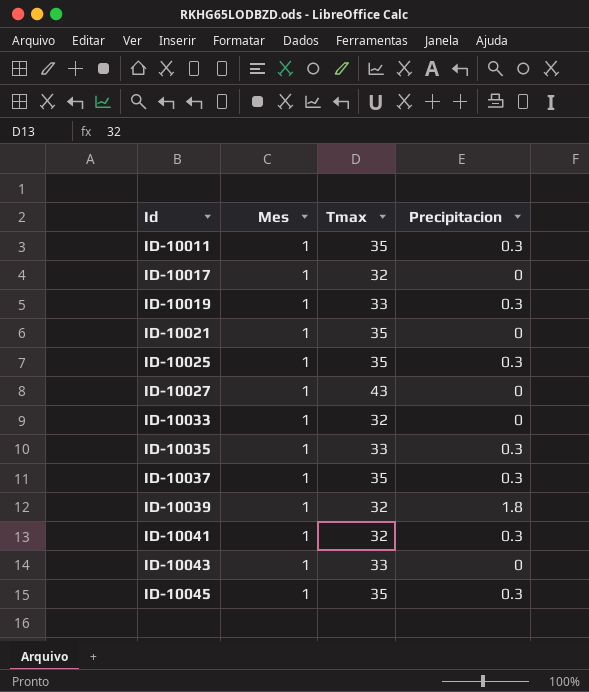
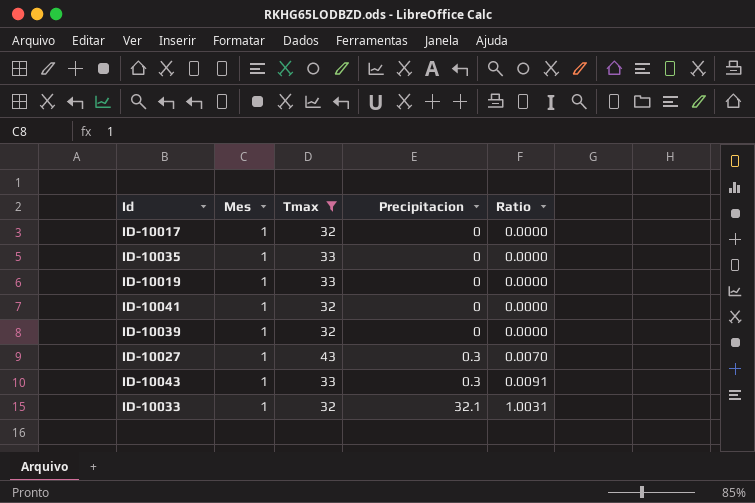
filter: none -> Tmax != 35
row order: Id ascending -> Precipitacion ascending
column Ratio | formula: none -> [Precipitacion] / [Tmax]
ID-10035 | Precipitacion: 0.3 -> 0
ID-10019 | Precipitacion: 0.3 -> 0
ID-10041 | Precipitacion: 0.3 -> 0
ID-10039 | Precipitacion: 1.8 -> 0
ID-10027 | Precipitacion: 0 -> 0.3
ID-10043 | Precipitacion: 0 -> 0.3
ID-10033 | Precipitacion: 0 -> 32.1

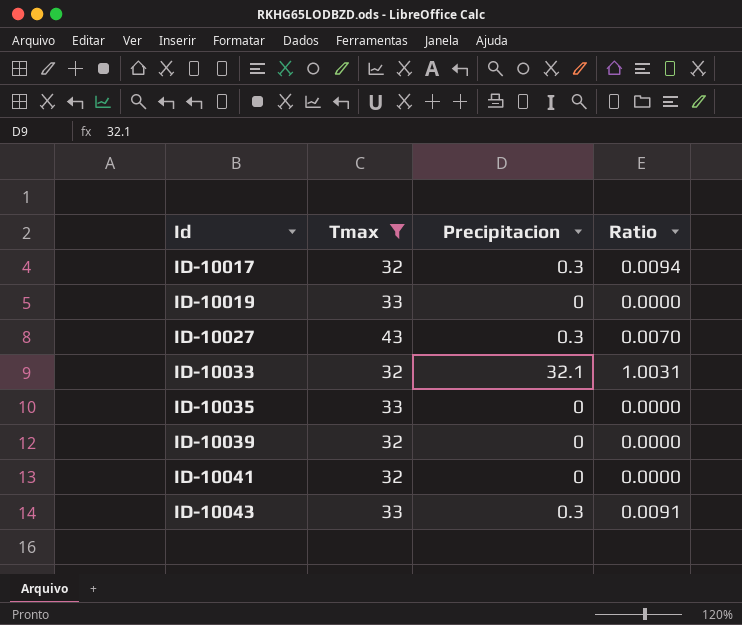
row order: Precipitacion ascending -> Id ascending
column Mes | position: 2 -> none
ID-10017 | Precipitacion: 0 -> 0.3
ID-10017 | Ratio: 0.0000 -> 0.0094

